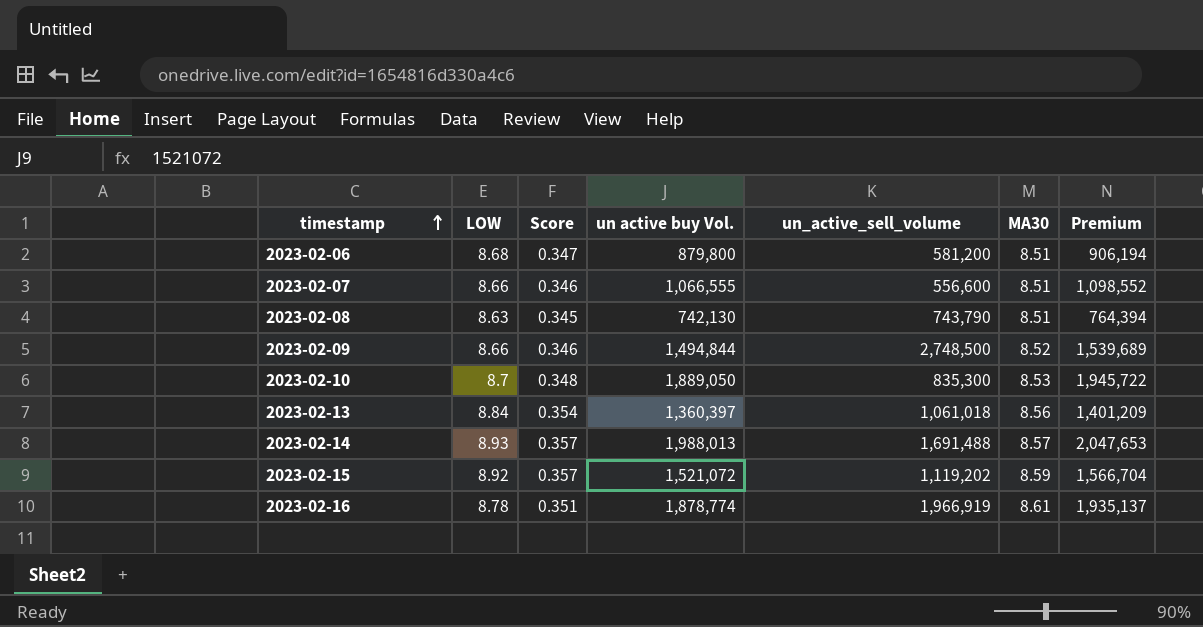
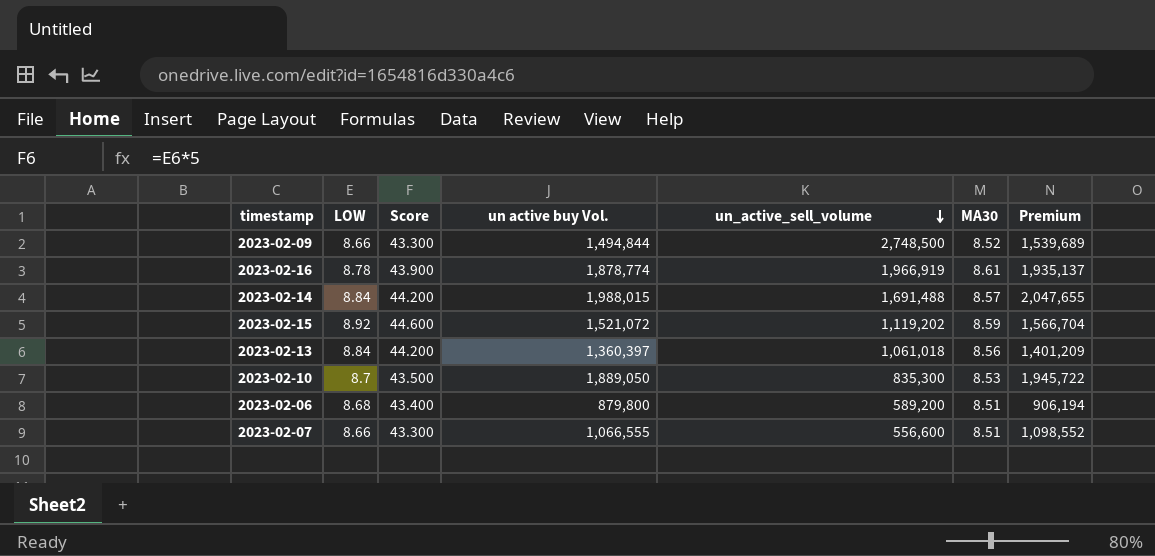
row order: timestamp ascending -> un_active_sell_volume descending
column Score | formula: [LOW] * 0.04 -> [LOW] * 5
row 2023-02-08: 8.63 | 0.345 | 742,130 | 743,790 | 8.51 | 764,394 -> none
2023-02-14 | LOW: 8.93 -> 8.84
2023-02-14 | un active buy Vol.: 1,988,013 -> 1,988,015
2023-02-14 | Premium: 2,047,653 -> 2,047,655
2023-02-06 | un_active_sell_volume: 581,200 -> 589,200

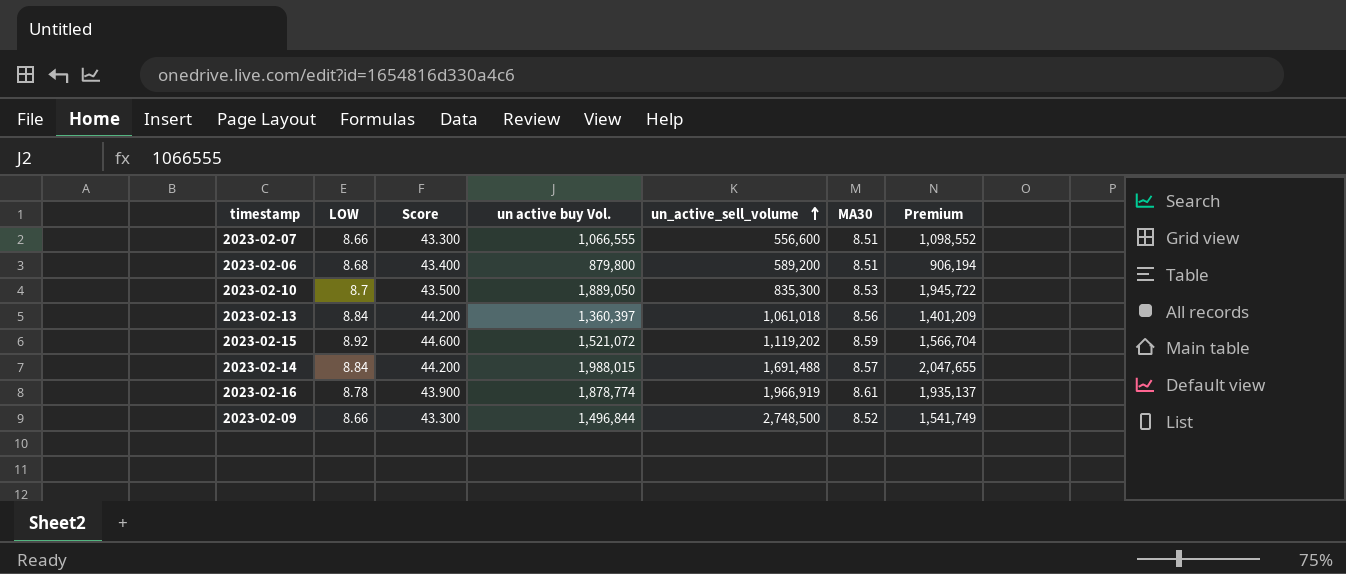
row order: un_active_sell_volume descending -> un_active_sell_volume ascending
2023-02-09 | un active buy Vol.: 1,494,844 -> 1,496,844
2023-02-09 | Premium: 1,539,689 -> 1,541,749

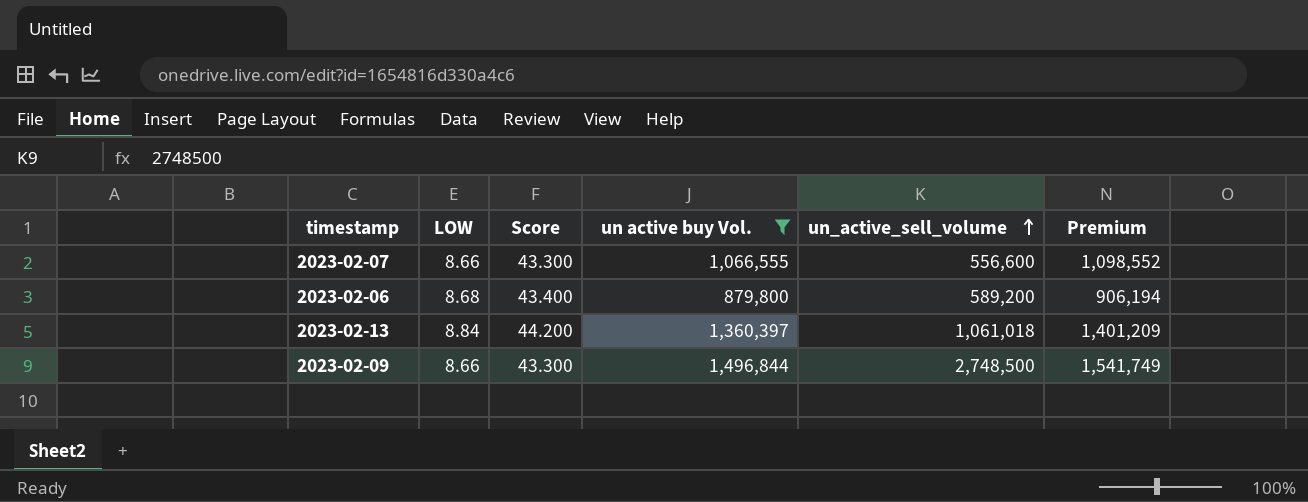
filter: none -> un active buy Vol. <= 1,496,844
column MA30 | position: 6 -> none

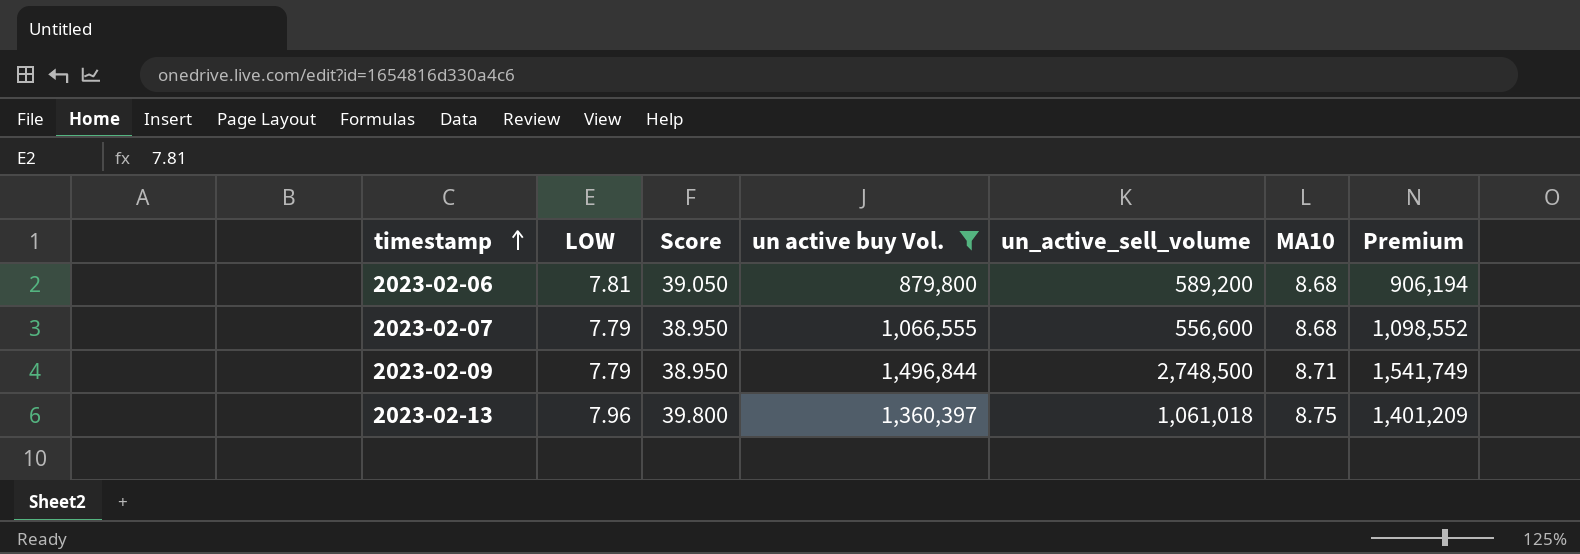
row order: un_active_sell_volume ascending -> timestamp ascending
column MA10 | position: none -> 6
2023-02-06 | LOW: 8.68 -> 7.81
2023-02-06 | Score: 43.400 -> 39.050
2023-02-07 | LOW: 8.66 -> 7.79
2023-02-07 | Score: 43.300 -> 38.950
2023-02-09 | LOW: 8.66 -> 7.79
2023-02-09 | Score: 43.300 -> 38.950
2023-02-13 | LOW: 8.84 -> 7.96
2023-02-13 | Score: 44.200 -> 39.800

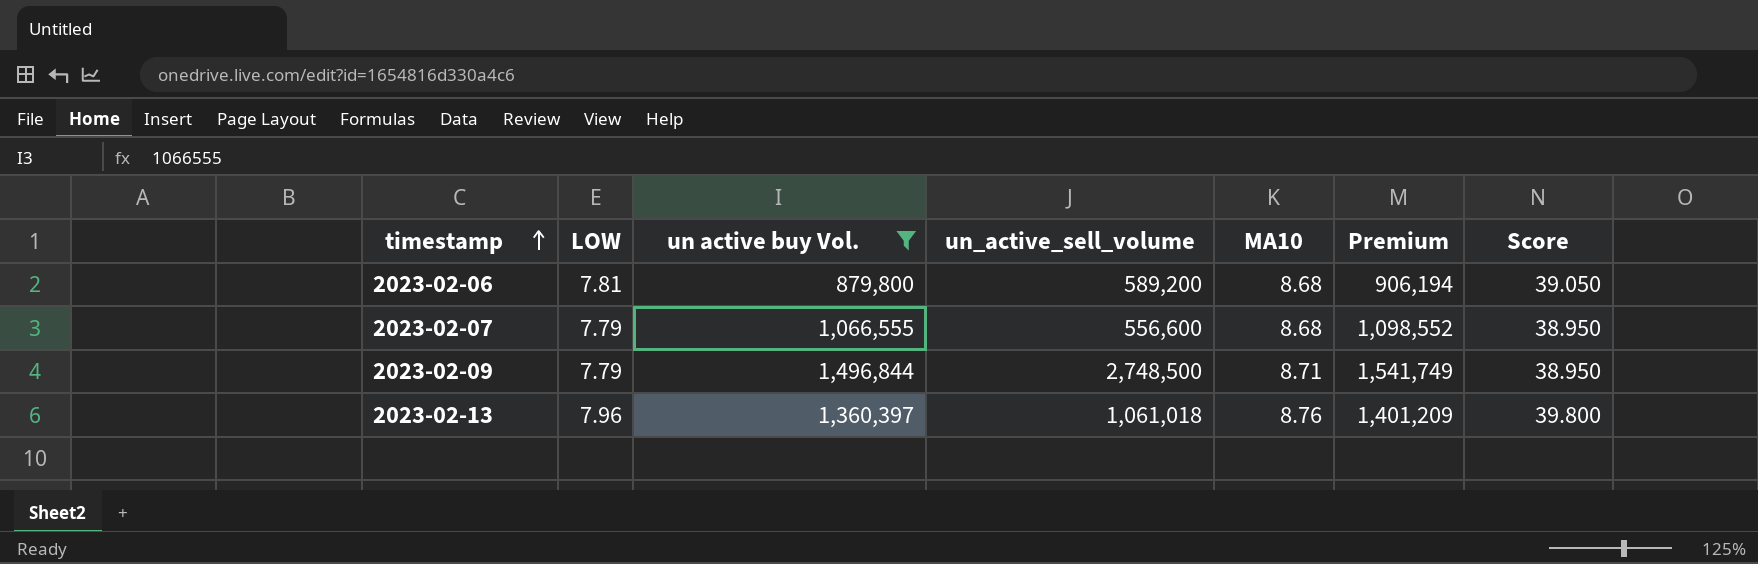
column Score | position: 3 -> 7
2023-02-13 | MA10: 8.75 -> 8.76

